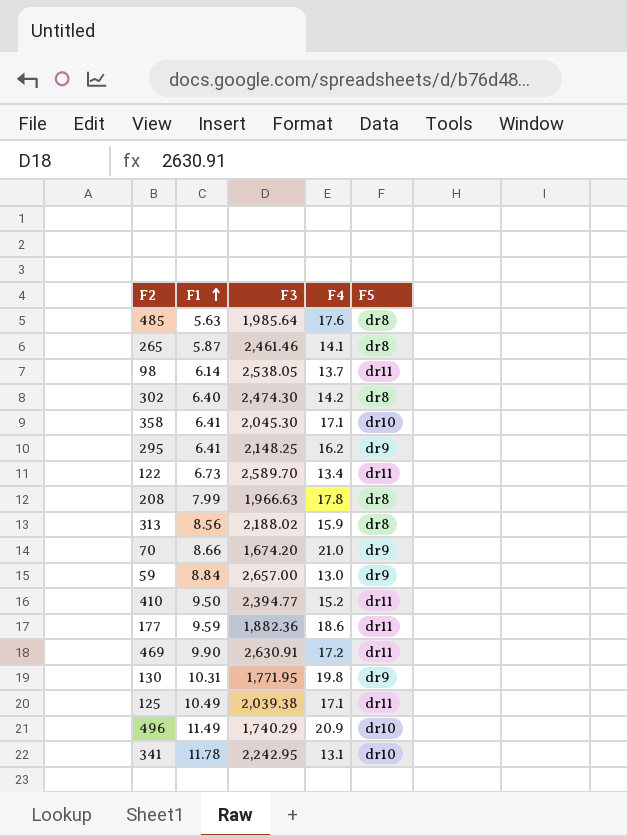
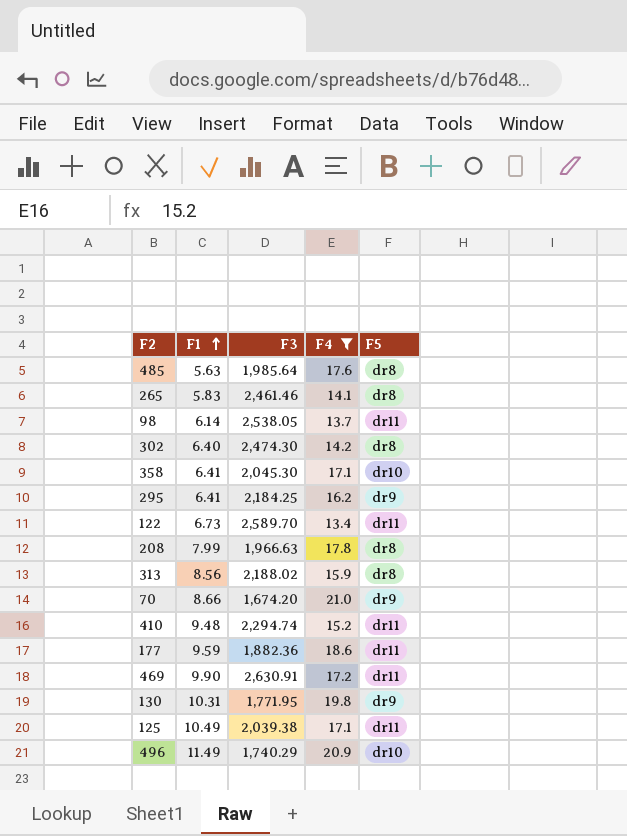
filter: none -> F4 >= 13.4
265 | F1: 5.87 -> 5.83
295 | F3: 2,148.25 -> 2,184.25
410 | F1: 9.50 -> 9.48
410 | F3: 2,394.77 -> 2,294.74

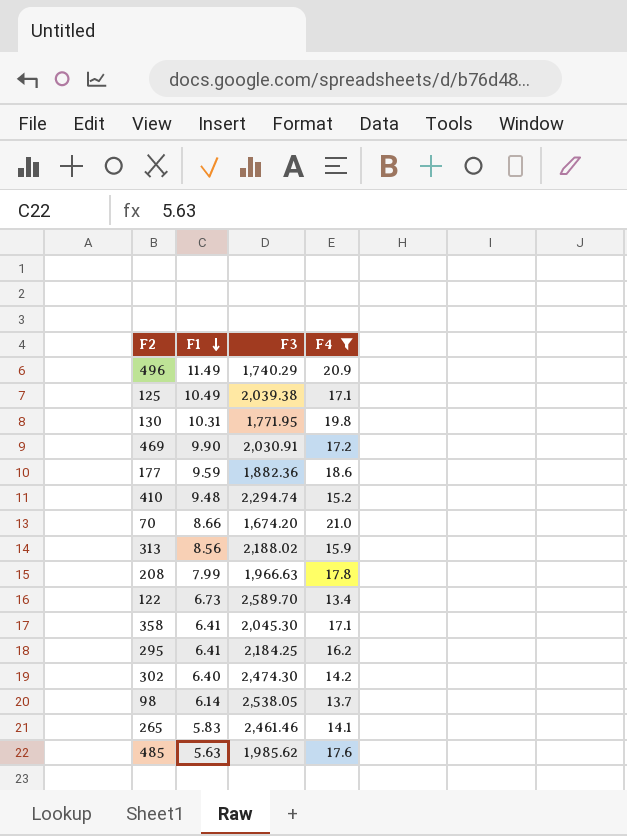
row order: F1 ascending -> F1 descending
column F5 | position: 5 -> none
469 | F3: 2,630.91 -> 2,030.91
485 | F3: 1,985.64 -> 1,985.62

